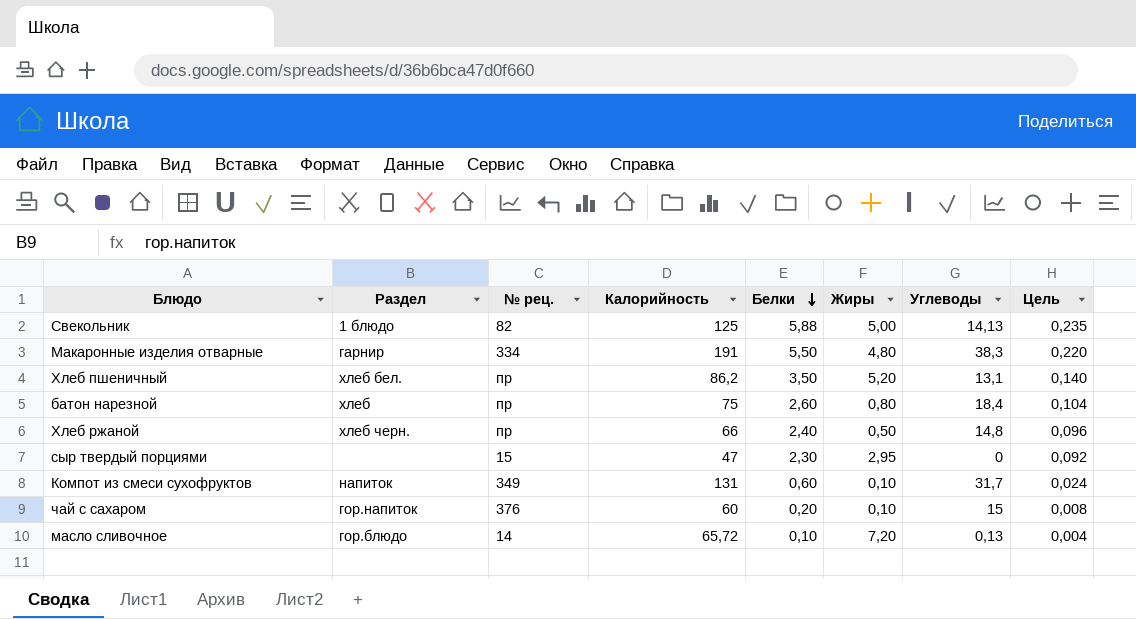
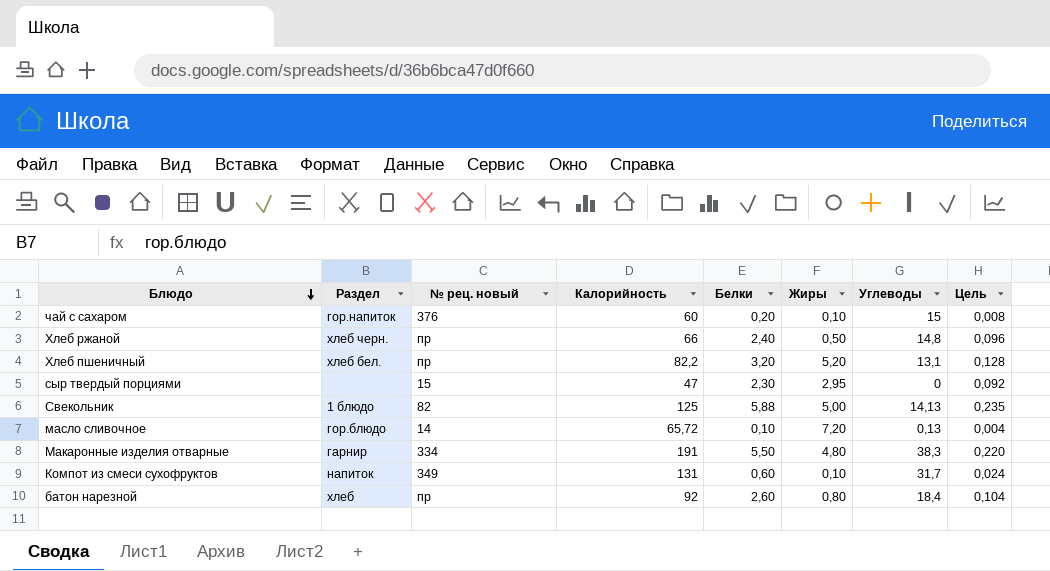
row order: Белки descending -> Блюдо descending
column name: № рец. -> № рец. новый
Хлеб пшеничный | Калорийность: 86,2 -> 82,2
Хлеб пшеничный | Белки: 3,50 -> 3,20
Хлеб пшеничный | Цель: 0,140 -> 0,128
батон нарезной | Калорийность: 75 -> 92

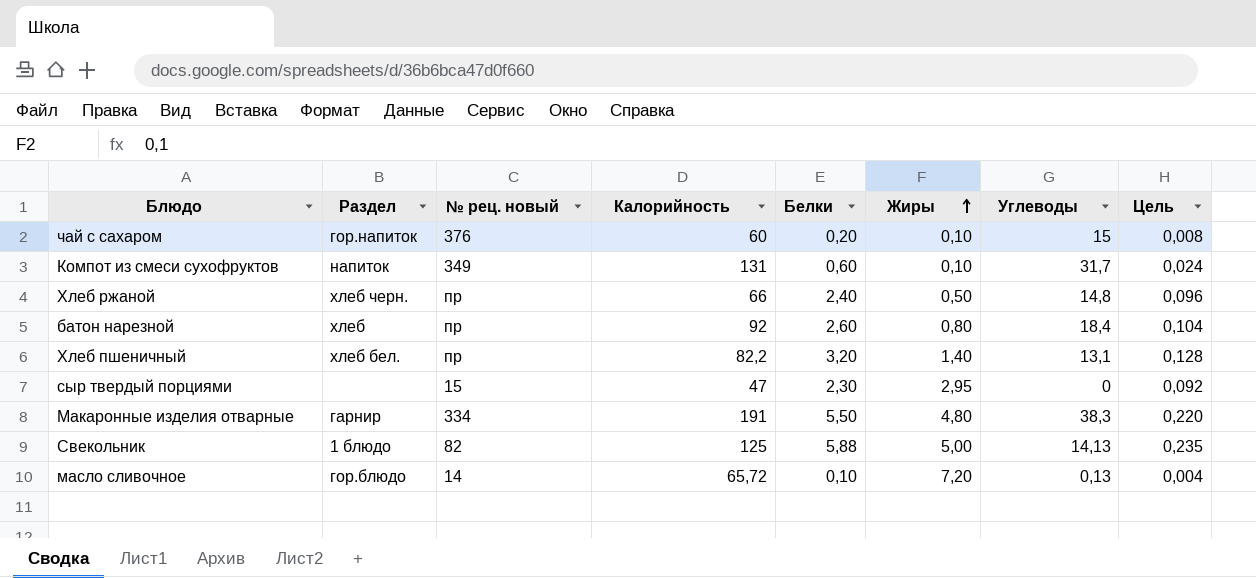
row order: Блюдо descending -> Жиры ascending
Хлеб пшеничный | Жиры: 5,20 -> 1,40

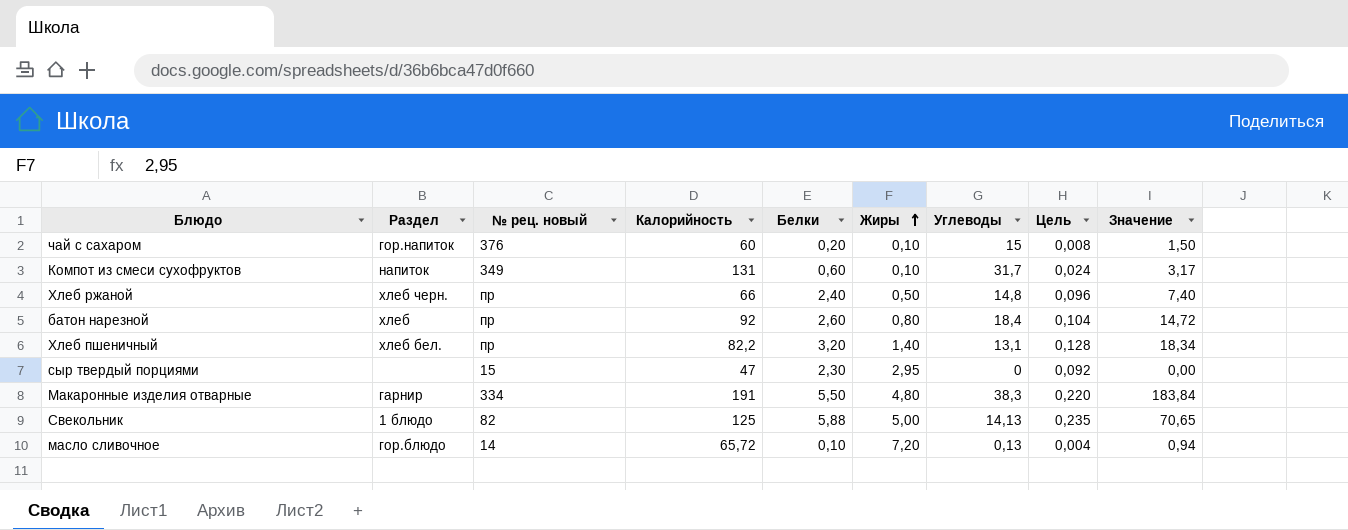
column Значение | formula: none -> [Жиры] * [Углеводы]

